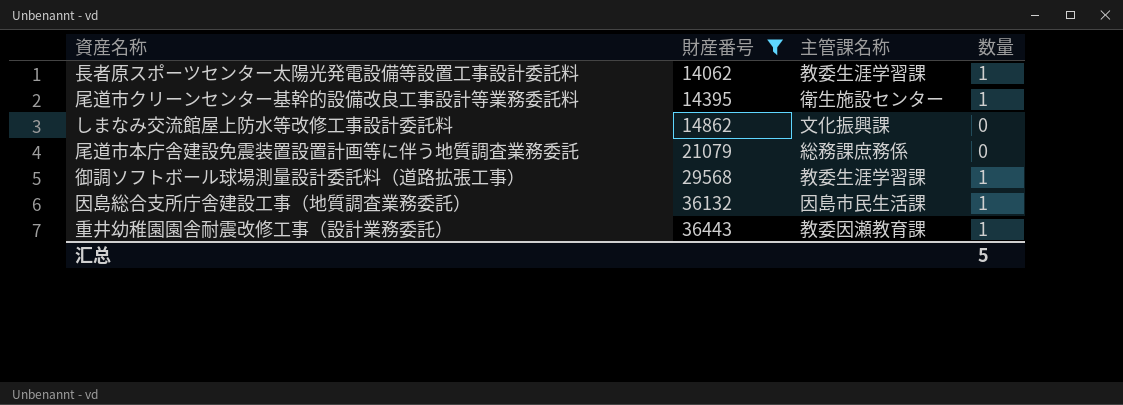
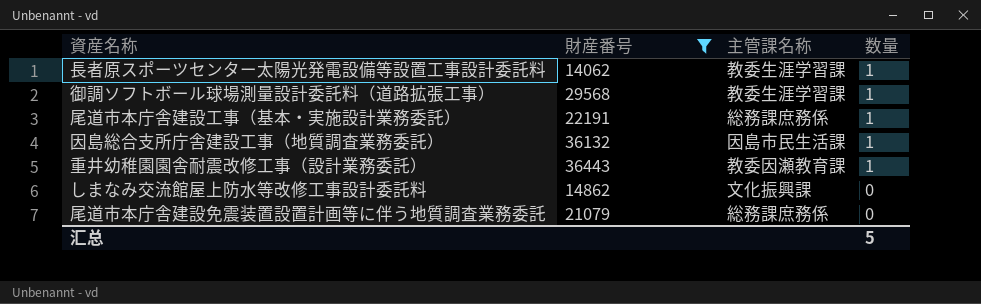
row order: 財産番号 ascending -> 数量 descending
row 尾道市クリーンセンター基幹的設備改良工事設計等業務委託料: 14395 | 衛生施設センター | 1 -> none
row 尾道市本庁舎建設工事（基本・実施設計業務委託）: none -> 22191 | 総務課庶務係 | 1

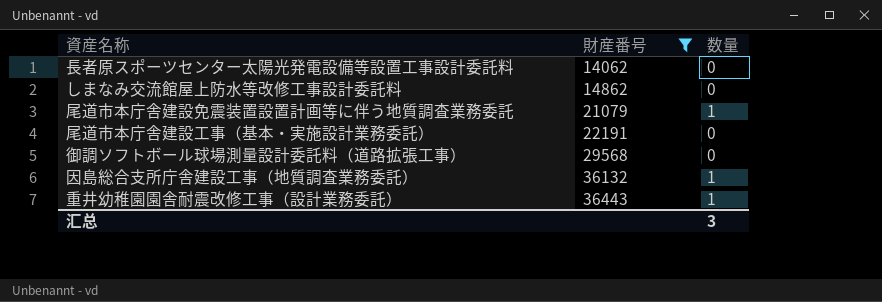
row order: 数量 descending -> 財産番号 ascending
column 主管課名称 | position: 3 -> none
長者原スポーツセンター太陽光発電設備等設置工事設計委託料 | 数量: 1 -> 0
尾道市本庁舎建設免震装置設置計画等に伴う地質調査業務委託 | 数量: 0 -> 1
尾道市本庁舎建設工事（基本・実施設計業務委託） | 数量: 1 -> 0
御調ソフトボール球場測量設計委託料（道路拡張工事） | 数量: 1 -> 0
汇总 | 数量: 5 -> 3

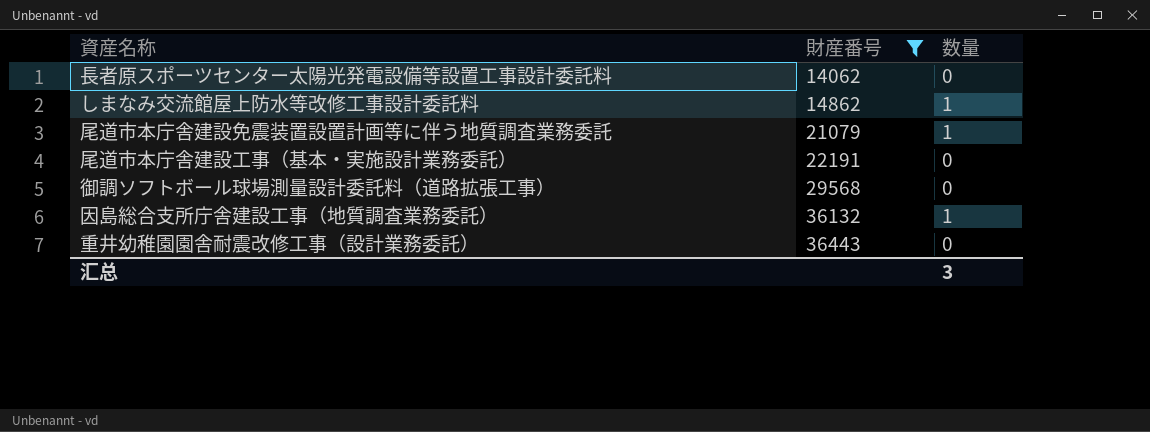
しまなみ交流館屋上防水等改修工事設計委託料 | 数量: 0 -> 1
重井幼稚園園舎耐震改修工事（設計業務委託） | 数量: 1 -> 0

